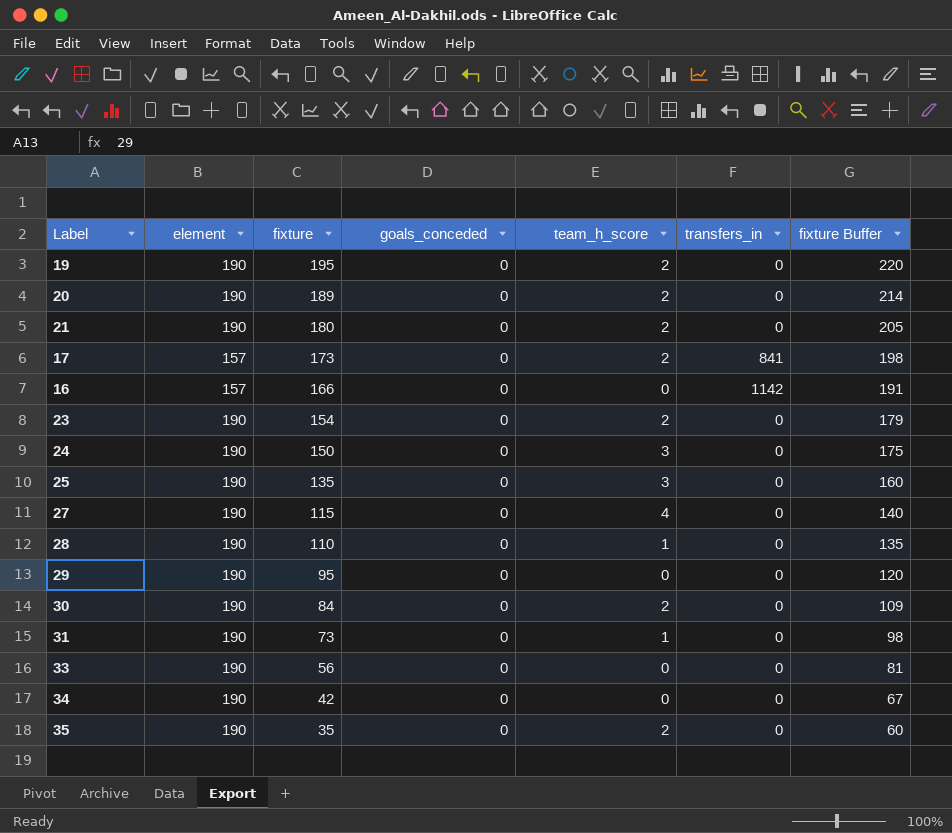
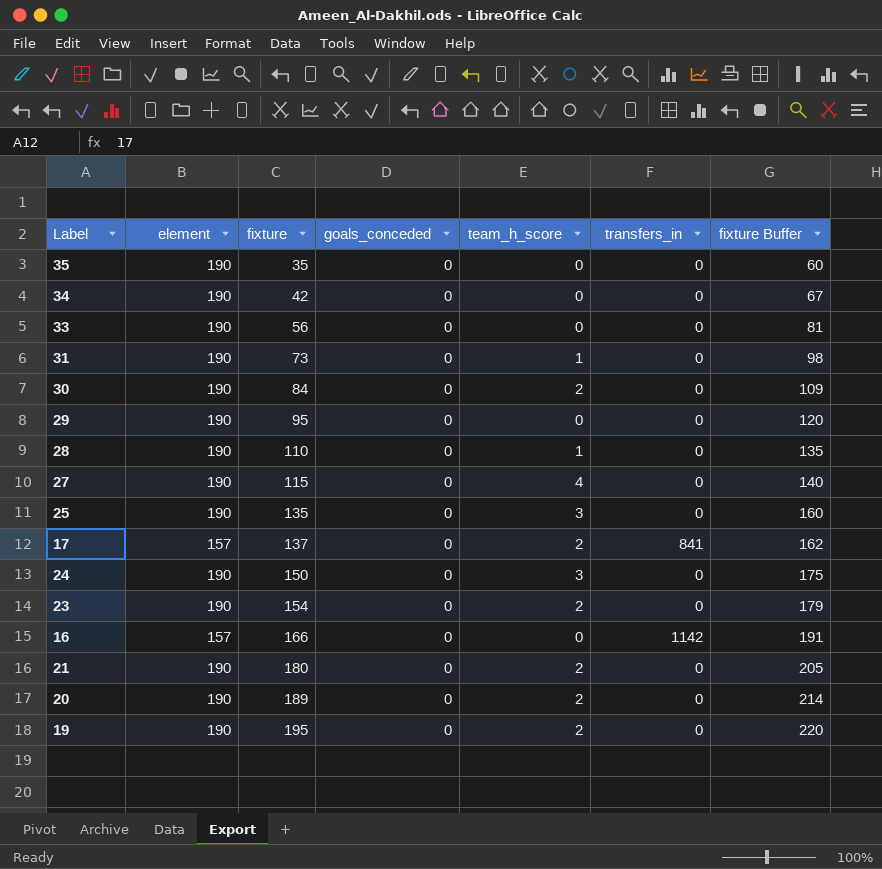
row order: fixture descending -> fixture ascending
35 | team_h_score: 2 -> 0
17 | fixture: 173 -> 137
17 | fixture Buffer: 198 -> 162

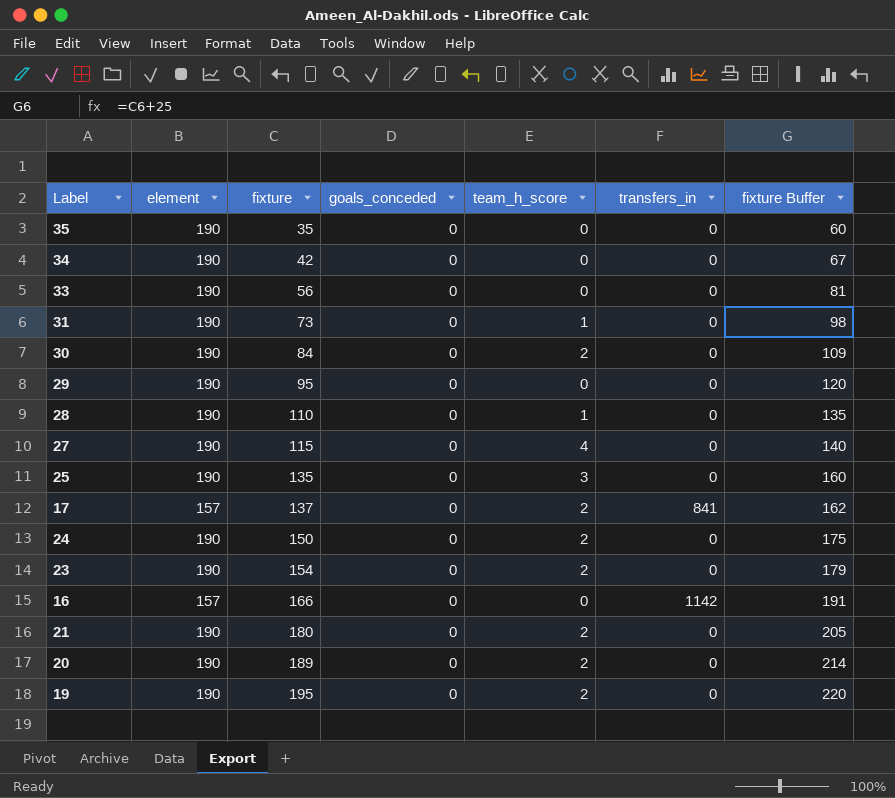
24 | team_h_score: 3 -> 2

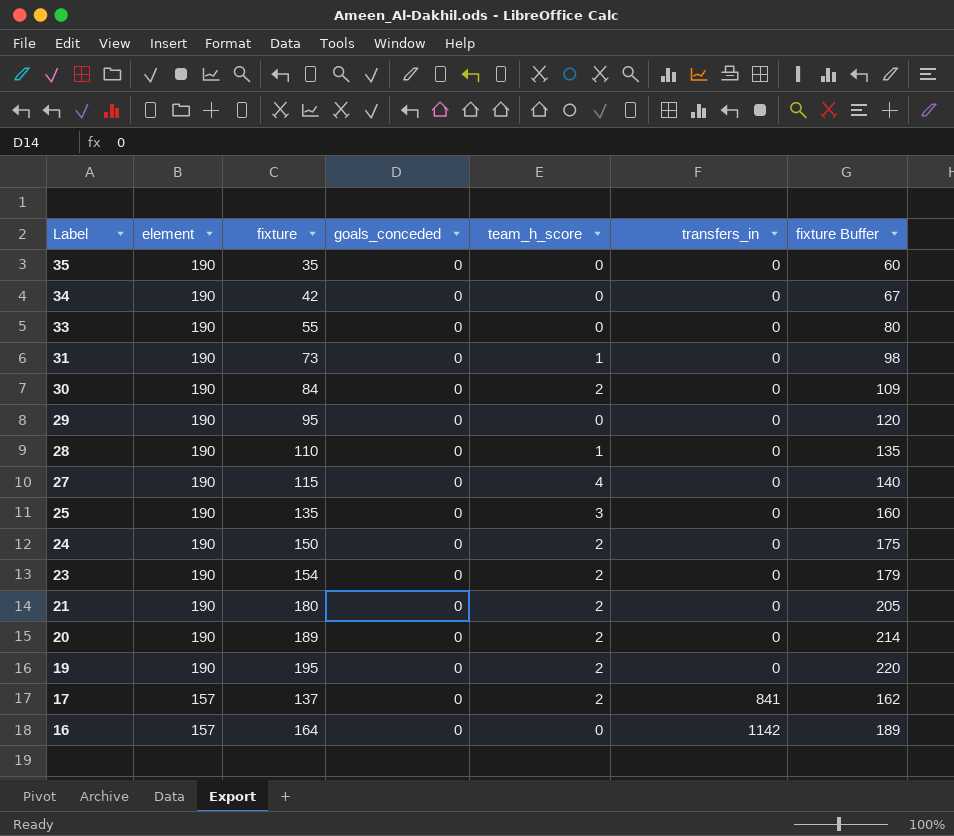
row order: fixture ascending -> Label descending
33 | fixture: 56 -> 55
33 | fixture Buffer: 81 -> 80
16 | fixture: 166 -> 164
16 | fixture Buffer: 191 -> 189

